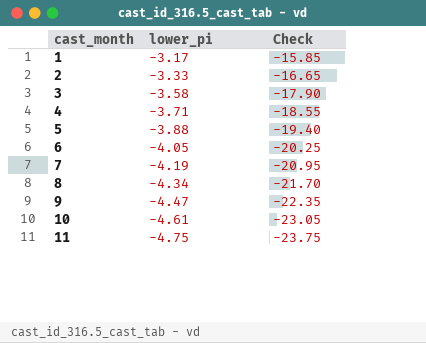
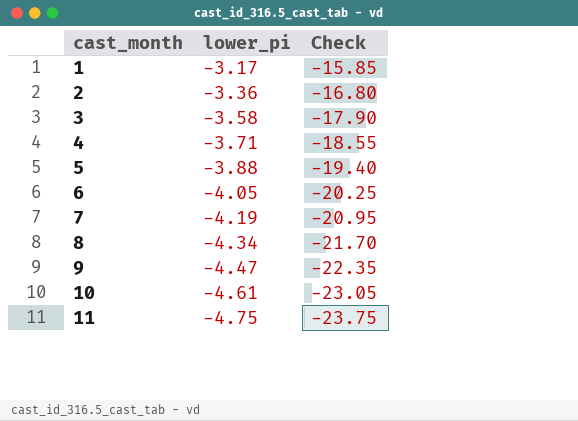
2 | lower_pi: -3.33 -> -3.36
2 | Check: -16.65 -> -16.80

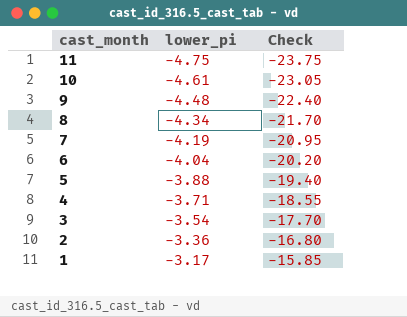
row order: cast_month ascending -> cast_month descending
9 | lower_pi: -4.47 -> -4.48
9 | Check: -22.35 -> -22.40
6 | lower_pi: -4.05 -> -4.04
6 | Check: -20.25 -> -20.20
3 | lower_pi: -3.58 -> -3.54
3 | Check: -17.90 -> -17.70

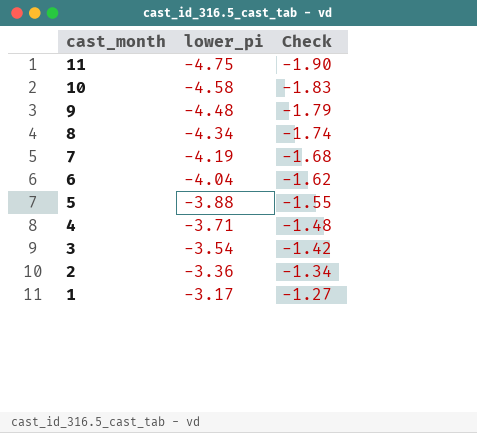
column Check | formula: [lower_pi] * 5 -> [lower_pi] * 0.4
10 | lower_pi: -4.61 -> -4.58

